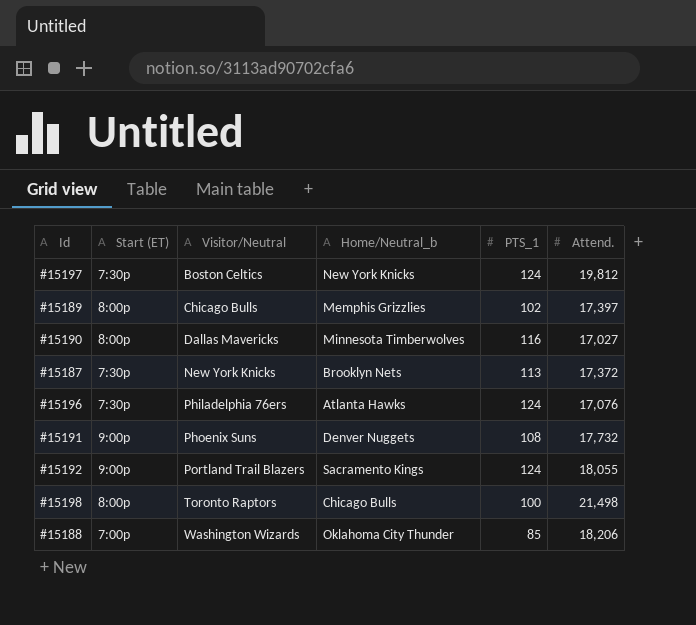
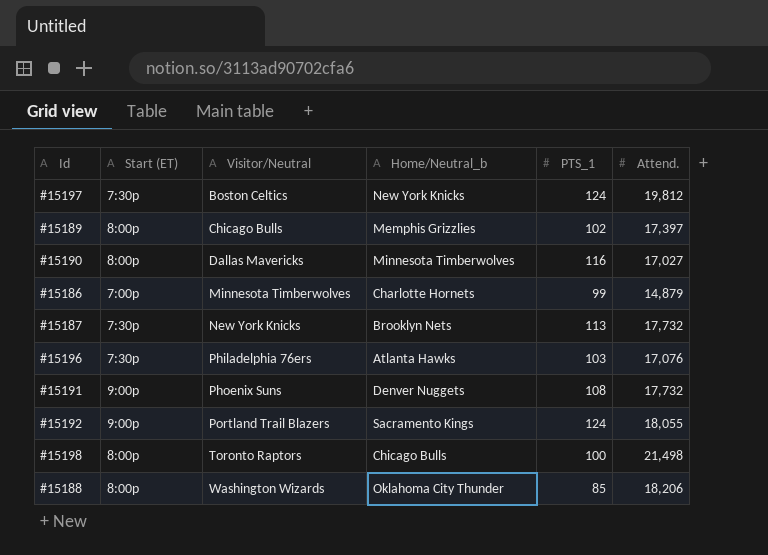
row #15186: none -> 7:00p | Minnesota Timberwolves | Charlotte Hornets | 99 | 14,879
#15187 | Attend.: 17,372 -> 17,732
#15196 | PTS_1: 124 -> 103
#15188 | Start (ET): 7:00p -> 8:00p

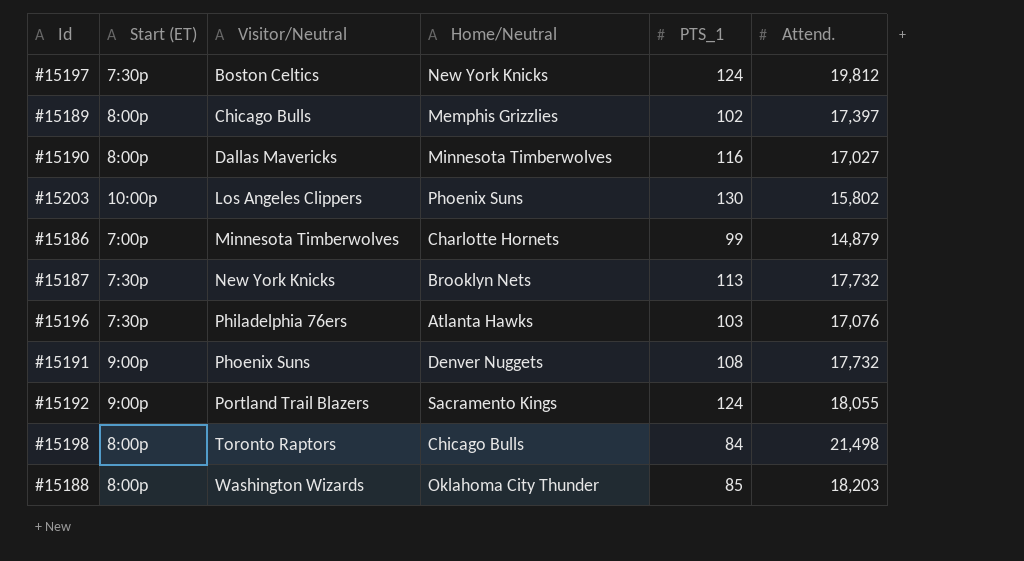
column name: Home/Neutral_b -> Home/Neutral
row #15203: none -> 10:00p | Los Angeles Clippers | Phoenix Suns | 130 | 15,802
#15198 | PTS_1: 100 -> 84
#15188 | Attend.: 18,206 -> 18,203

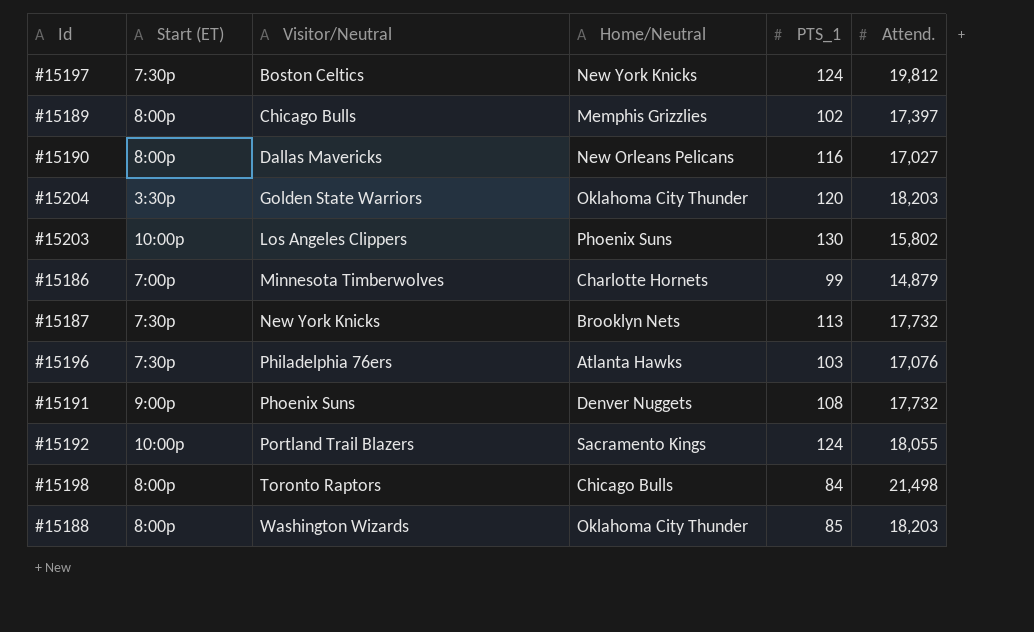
#15190 | Home/Neutral: Minnesota Timberwolves -> New Orleans Pelicans
row #15204: none -> 3:30p | Golden State Warriors | Oklahoma City Thunder | 120 | 18,203
#15192 | Start (ET): 9:00p -> 10:00p

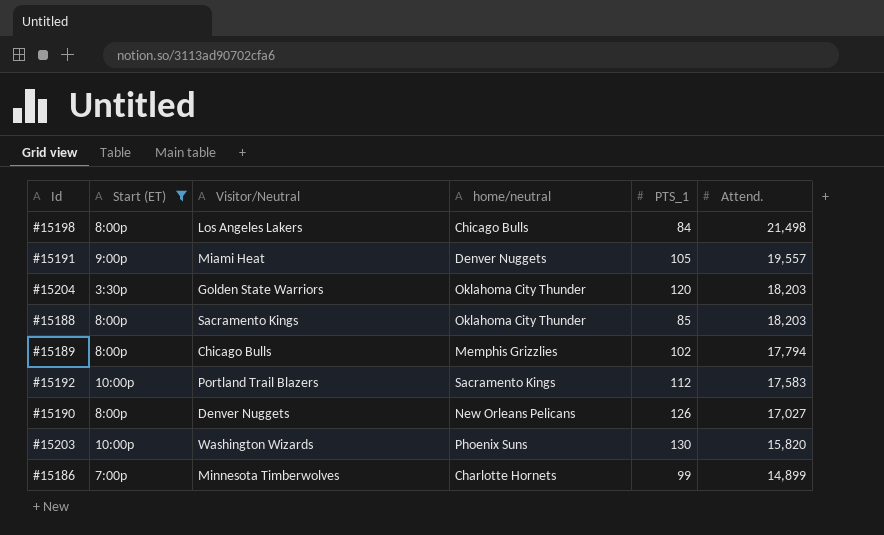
filter: none -> Start (ET) != 7:30p
row order: Visitor/Neutral ascending -> Attend. descending
column name: Home/Neutral -> home/neutral
#15198 | Visitor/Neutral: Toronto Raptors -> Los Angeles Lakers
#15191 | Visitor/Neutral: Phoenix Suns -> Miami Heat
#15191 | PTS_1: 108 -> 105
#15191 | Attend.: 17,732 -> 19,557
#15188 | Visitor/Neutral: Washington Wizards -> Sacramento Kings
#15189 | Attend.: 17,397 -> 17,794
#15192 | PTS_1: 124 -> 112
#15192 | Attend.: 18,055 -> 17,583
#15190 | Visitor/Neutral: Dallas Mavericks -> Denver Nuggets
#15190 | PTS_1: 116 -> 126
#15203 | Visitor/Neutral: Los Angeles Clippers -> Washington Wizards
#15203 | Attend.: 15,802 -> 15,820
#15186 | Attend.: 14,879 -> 14,899

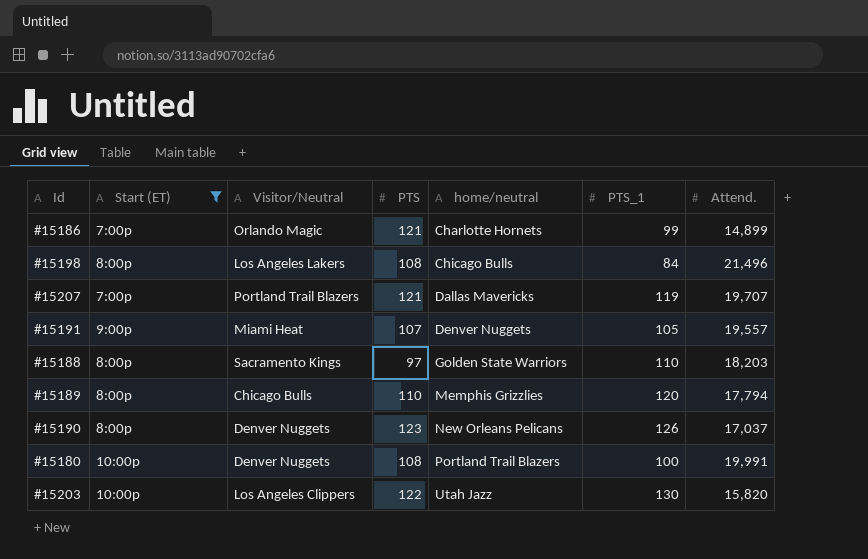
row order: Attend. descending -> home/neutral ascending
column PTS | position: none -> 4
row #15204: 3:30p | Golden State Warriors | Oklahoma City Thunder | 120 | 18,203 -> none
row #15192: 10:00p | Portland Trail Blazers | Sacramento Kings | 112 | 17,583 -> none
#15186 | Visitor/Neutral: Minnesota Timberwolves -> Orlando Magic
#15198 | Attend.: 21,498 -> 21,496
row #15207: none -> 7:00p | Portland Trail Blazers | 121 | Dallas Mavericks | 119 | 19,707
#15188 | home/neutral: Oklahoma City Thunder -> Golden State Warriors
#15188 | PTS_1: 85 -> 110
#15189 | PTS_1: 102 -> 120
#15190 | Attend.: 17,027 -> 17,037
row #15180: none -> 10:00p | Denver Nuggets | 108 | Portland Trail Blazers | 100 | 19,991
#15203 | Visitor/Neutral: Washington Wizards -> Los Angeles Clippers
#15203 | home/neutral: Phoenix Suns -> Utah Jazz

